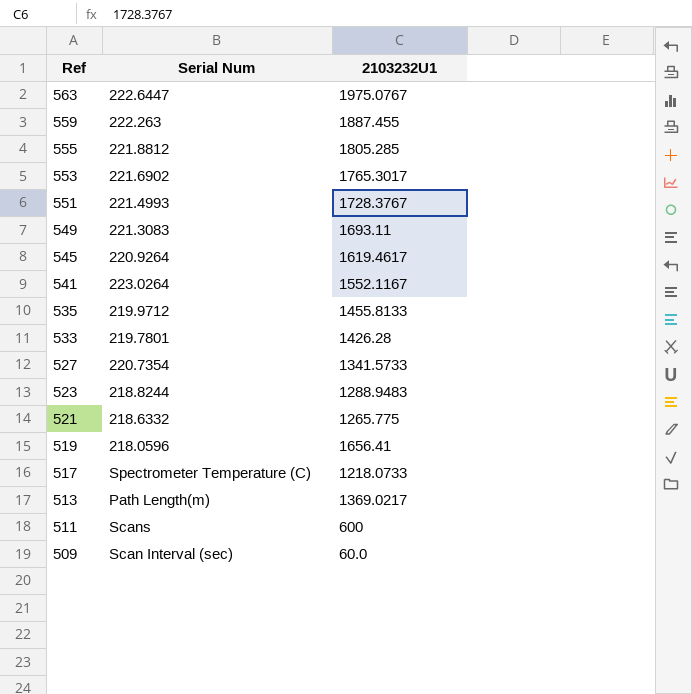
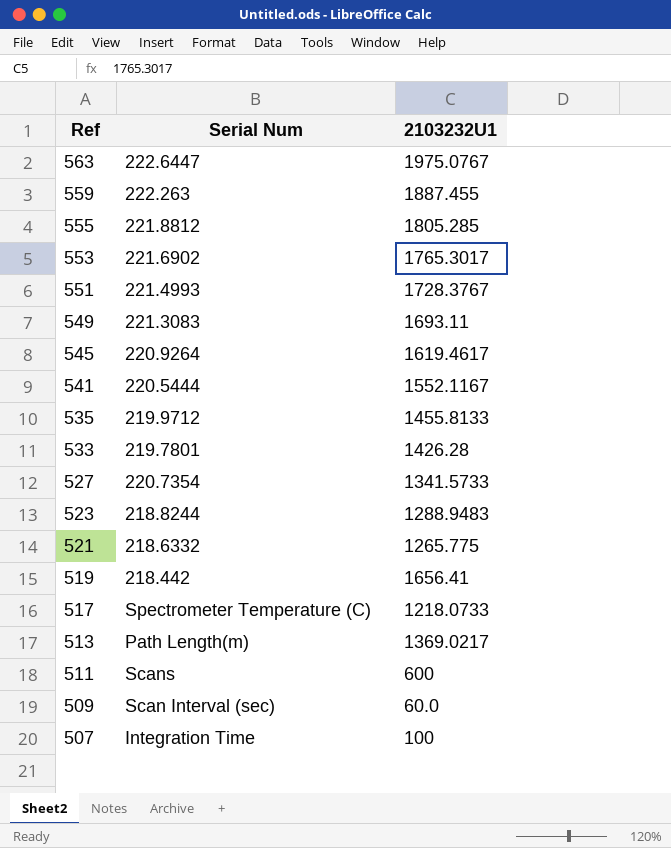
541 | Serial Num: 223.0264 -> 220.5444
519 | Serial Num: 218.0596 -> 218.442
row 507: none -> Integration Time | 100

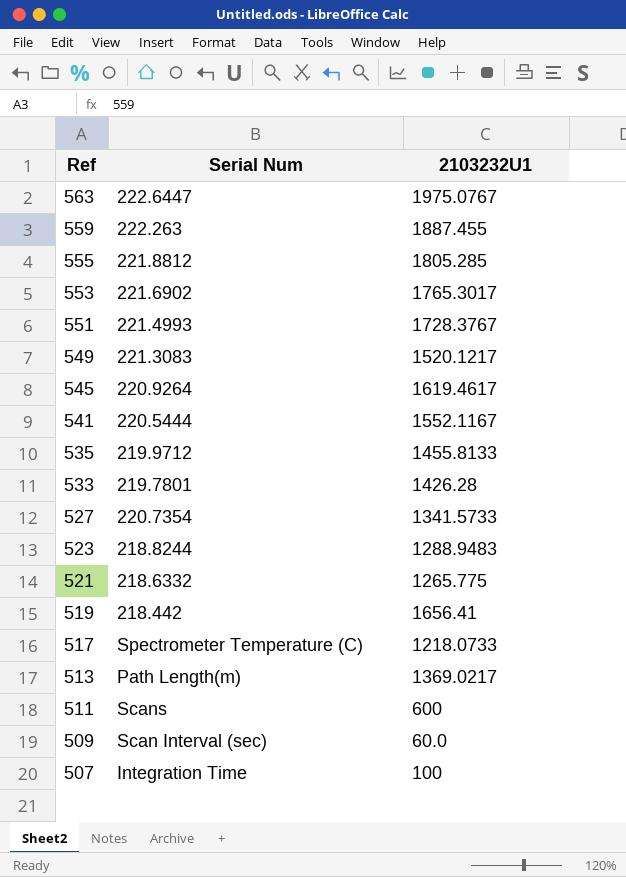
549 | 2103232U1: 1693.11 -> 1520.1217

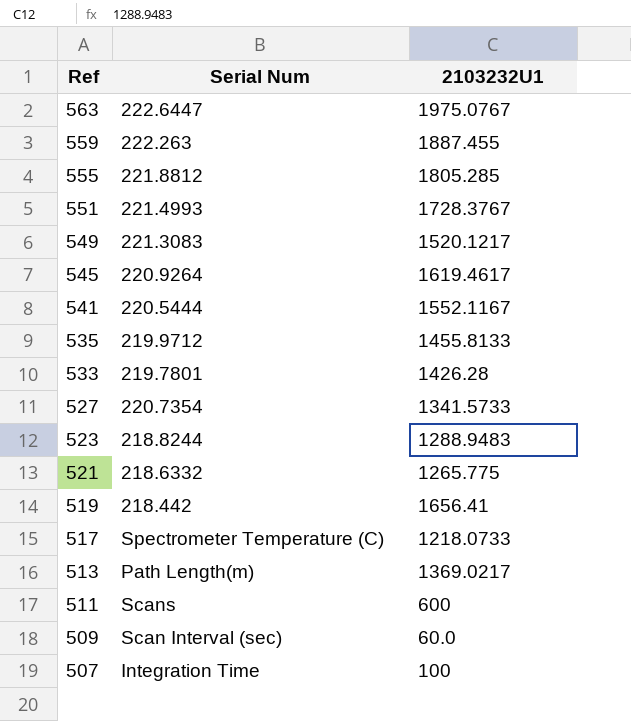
row 553: 221.6902 | 1765.3017 -> none

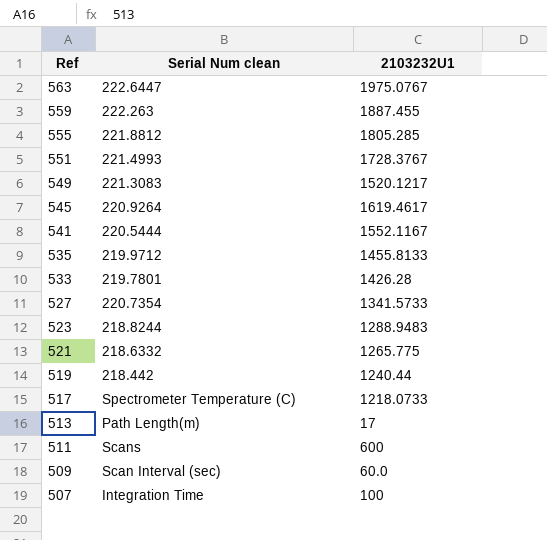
column name: Serial Num -> Serial Num clean
519 | 2103232U1: 1656.41 -> 1240.44
513 | 2103232U1: 1369.0217 -> 17

